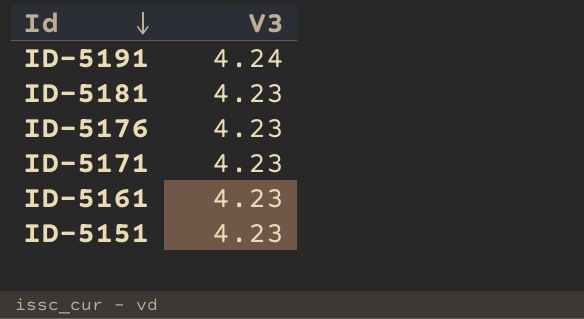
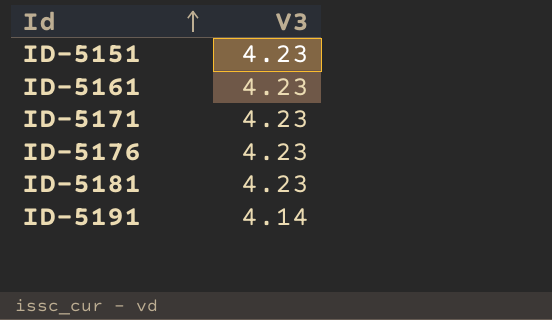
row order: Id descending -> Id ascending
ID-5191 | V3: 4.24 -> 4.14

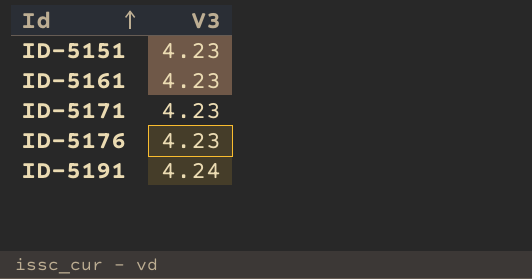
row ID-5181: 4.23 -> none
ID-5191 | V3: 4.14 -> 4.24

